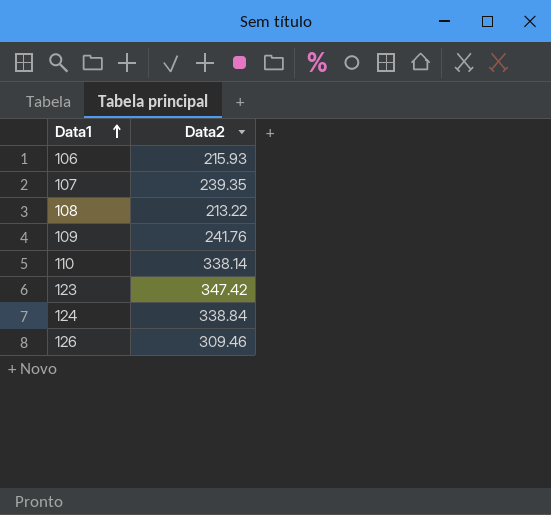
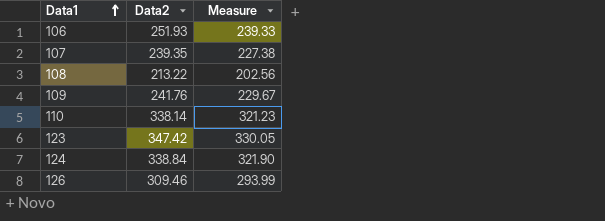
column Measure | formula: none -> [Data2] * 0.95
106 | Data2: 215.93 -> 251.93

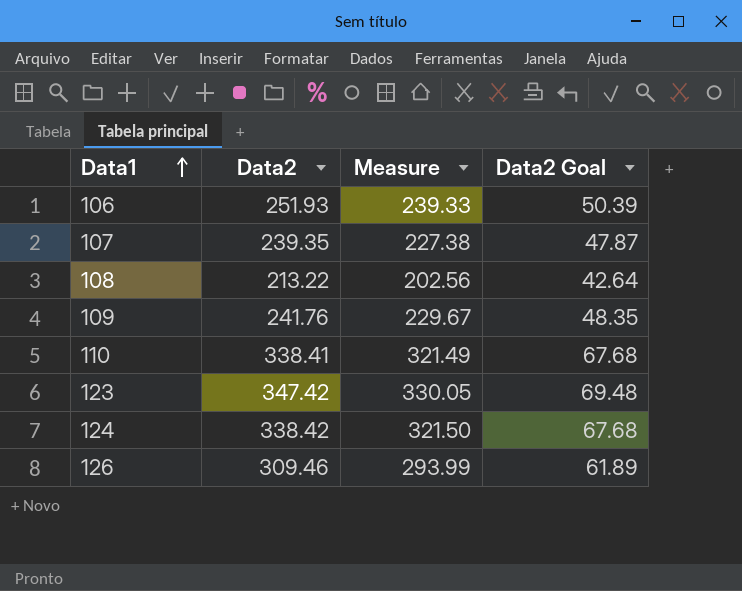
column Data2 Goal | formula: none -> [Data2] * 0.2
110 | Data2: 338.14 -> 338.41
110 | Measure: 321.23 -> 321.49
124 | Data2: 338.84 -> 338.42
124 | Measure: 321.90 -> 321.50

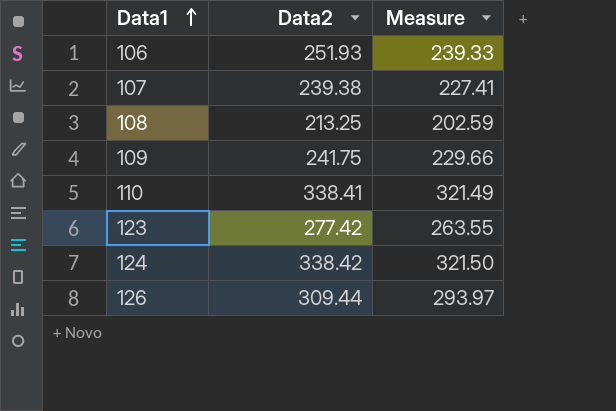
column Data2 Goal | formula: [Data2] * 0.2 -> none
107 | Data2: 239.35 -> 239.38
107 | Measure: 227.38 -> 227.41
108 | Data2: 213.22 -> 213.25
108 | Measure: 202.56 -> 202.59
109 | Data2: 241.76 -> 241.75
109 | Measure: 229.67 -> 229.66
123 | Data2: 347.42 -> 277.42
123 | Measure: 330.05 -> 263.55
126 | Data2: 309.46 -> 309.44
126 | Measure: 293.99 -> 293.97

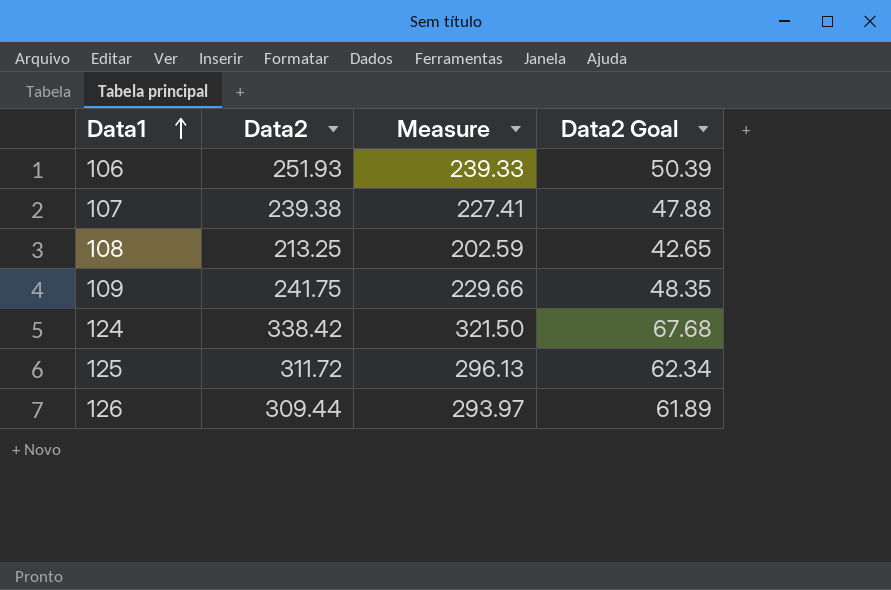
column Data2 Goal | formula: none -> [Data2] * 0.2
row 110: 338.41 | 321.49 -> none
row 123: 277.42 | 263.55 -> none
row 125: none -> 311.72 | 296.13 | 62.34

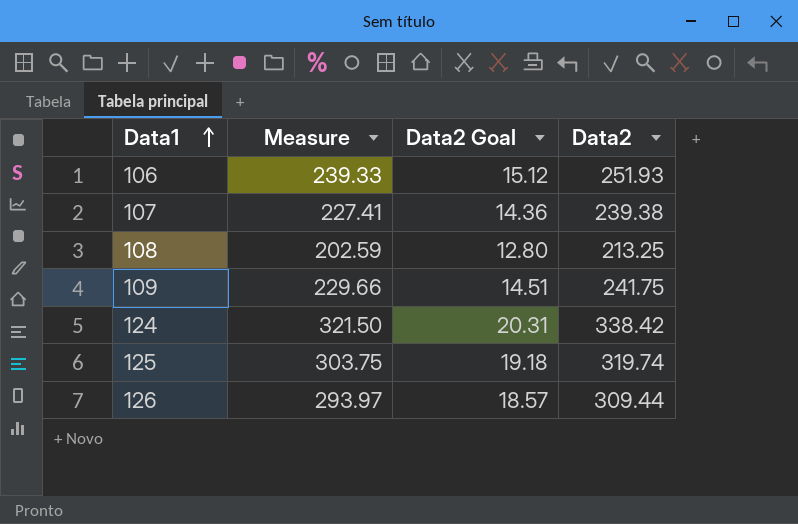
column Data2 Goal | formula: [Data2] * 0.2 -> [Data2] * 0.06
column Data2 | position: 2 -> 4
125 | Measure: 296.13 -> 303.75
125 | Data2: 311.72 -> 319.74

